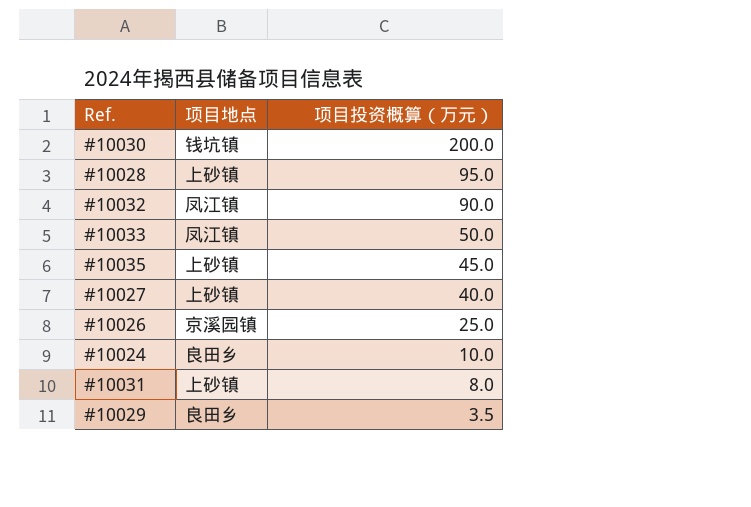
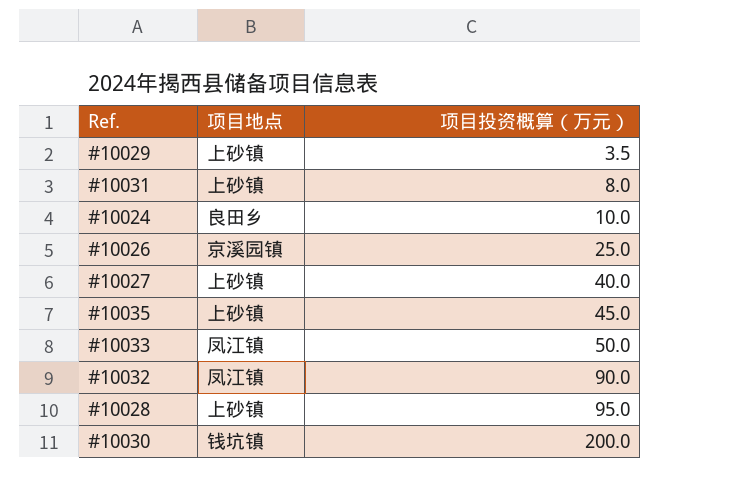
row order: 项目投资概算（万元） descending -> 项目投资概算（万元） ascending
#10029 | 项目地点: 良田乡 -> 上砂镇

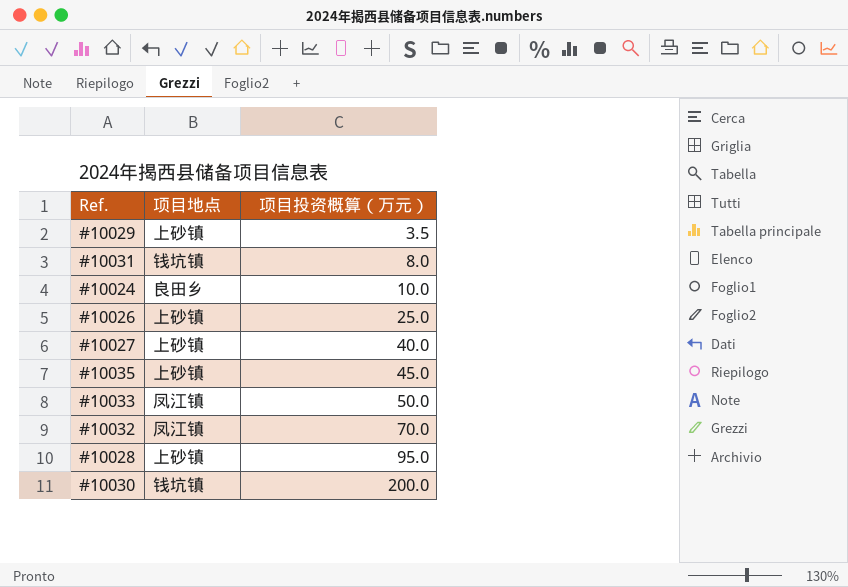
#10031 | 项目地点: 上砂镇 -> 钱坑镇
#10026 | 项目地点: 京溪园镇 -> 上砂镇
#10032 | 项目投资概算（万元）: 90.0 -> 70.0

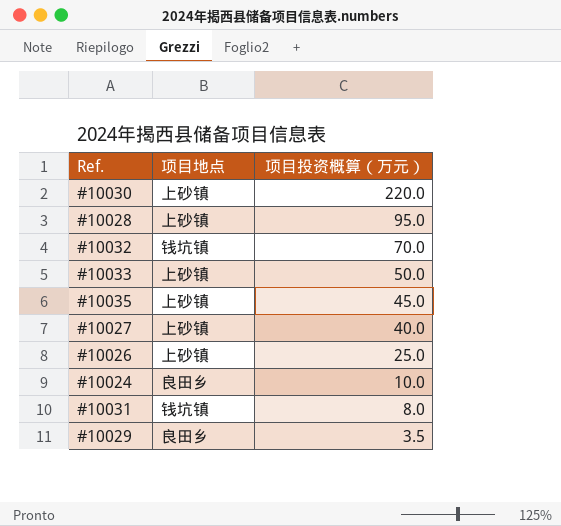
row order: 项目投资概算（万元） ascending -> 项目投资概算（万元） descending
#10030 | 项目地点: 钱坑镇 -> 上砂镇
#10030 | 项目投资概算（万元）: 200.0 -> 220.0
#10032 | 项目地点: 凤江镇 -> 钱坑镇
#10033 | 项目地点: 凤江镇 -> 上砂镇
#10029 | 项目地点: 上砂镇 -> 良田乡

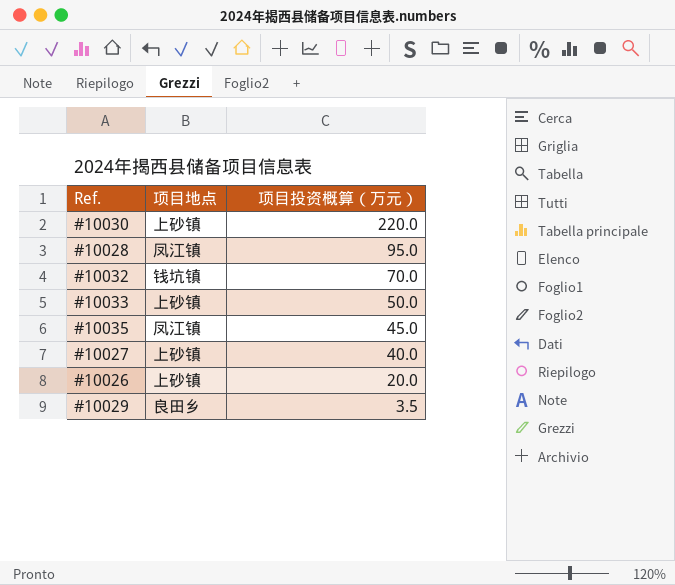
row #10024: 良田乡 | 10.0 -> none
row #10031: 钱坑镇 | 8.0 -> none
#10028 | 项目地点: 上砂镇 -> 凤江镇
#10035 | 项目地点: 上砂镇 -> 凤江镇
#10026 | 项目投资概算（万元）: 25.0 -> 20.0

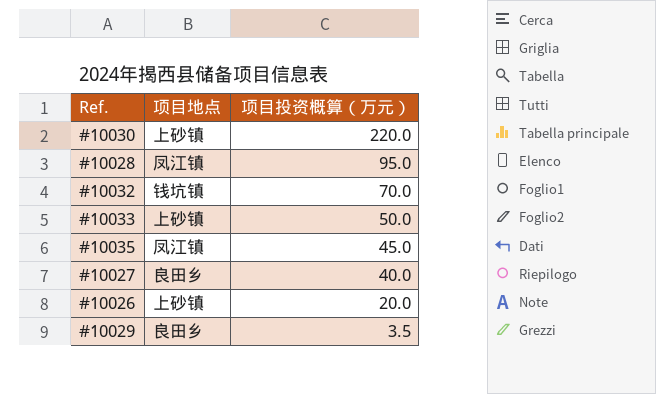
#10027 | 项目地点: 上砂镇 -> 良田乡

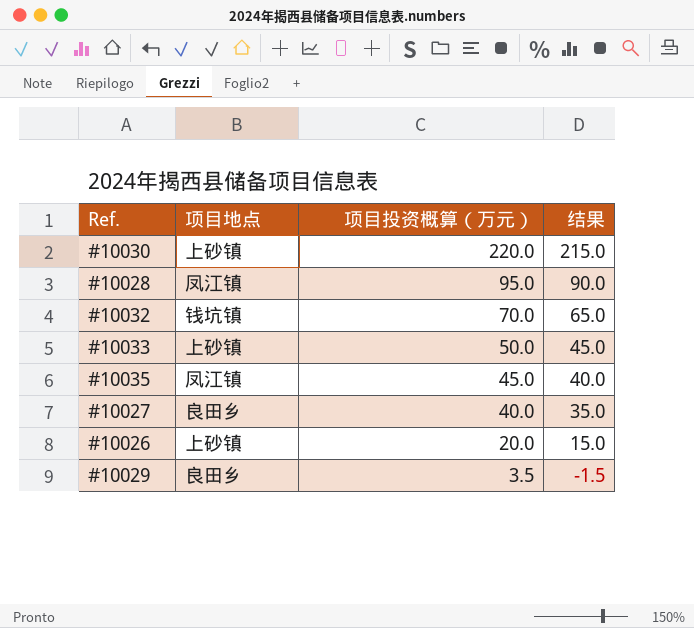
column 结果 | formula: none -> [项目投资概算（万元）] - 5

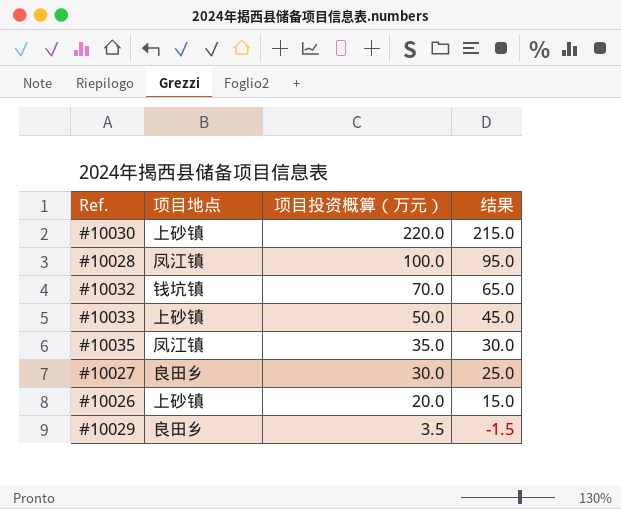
#10028 | 项目投资概算（万元）: 95.0 -> 100.0
#10028 | 结果: 90.0 -> 95.0
#10035 | 项目投资概算（万元）: 45.0 -> 35.0
#10035 | 结果: 40.0 -> 30.0
#10027 | 项目投资概算（万元）: 40.0 -> 30.0
#10027 | 结果: 35.0 -> 25.0

